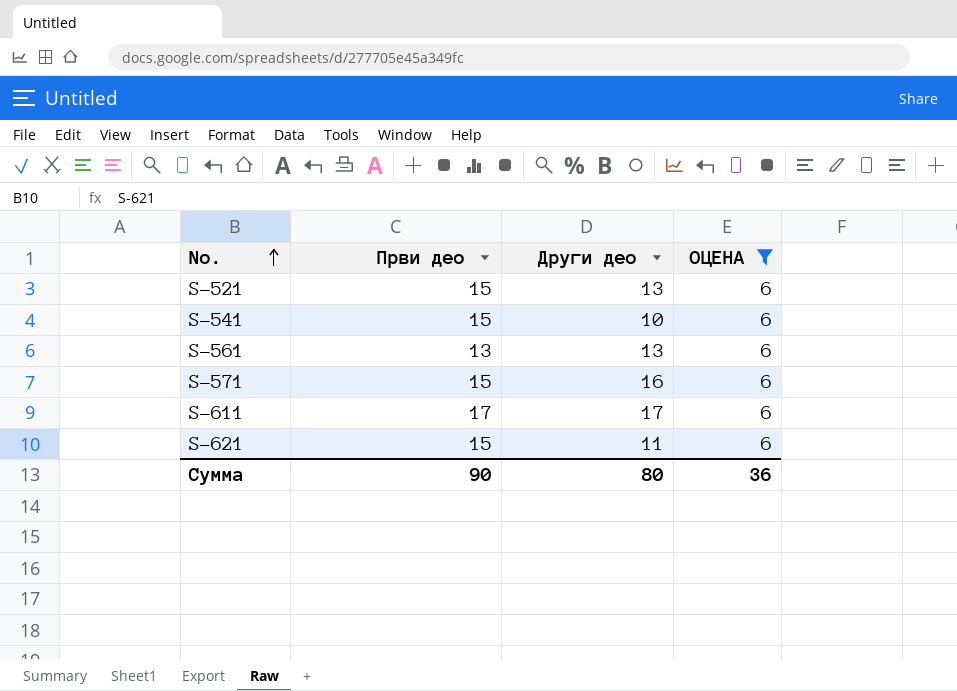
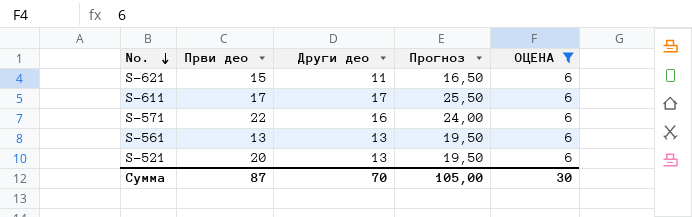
row order: No. ascending -> No. descending
column Прогноз | formula: none -> [Други део] * 1,5
row S-541: 15 | 10 | 6 -> none
S-571 | Први део: 15 -> 22
S-521 | Први део: 15 -> 20
Сумма | Први део: 90 -> 87
Сумма | Други део: 80 -> 70
Сумма | ОЦЕНА: 36 -> 30

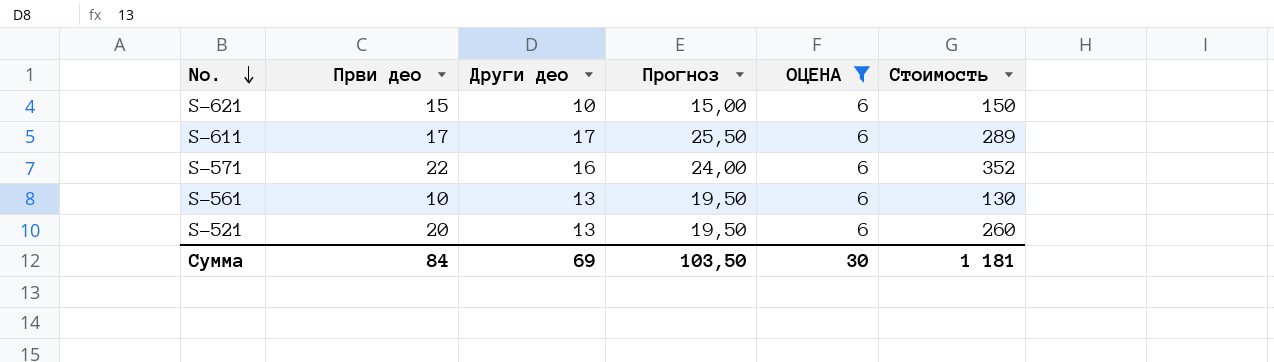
column Стоимость | formula: none -> [Први део] * [Други део]
S-621 | Други део: 11 -> 10
S-621 | Прогноз: 16,50 -> 15,00
S-561 | Први део: 13 -> 10
Сумма | Први део: 87 -> 84
Сумма | Други део: 70 -> 69
Сумма | Прогноз: 105,00 -> 103,50

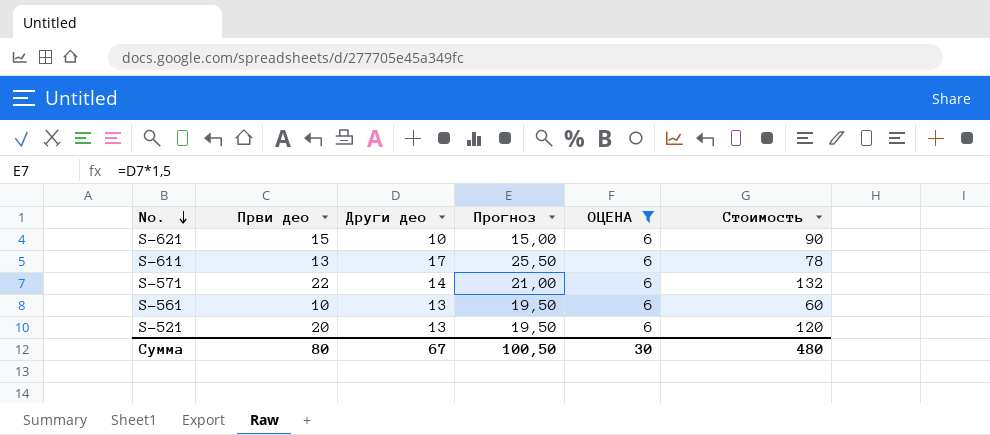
column Стоимость | formula: [Први део] * [Други део] -> [Први део] * [ОЦЕНА]
S-611 | Први део: 17 -> 13
S-571 | Други део: 16 -> 14
S-571 | Прогноз: 24,00 -> 21,00
Сумма | Први део: 84 -> 80
Сумма | Други део: 69 -> 67
Сумма | Прогноз: 103,50 -> 100,50
Сумма | Стоимость: 1 181 -> 480

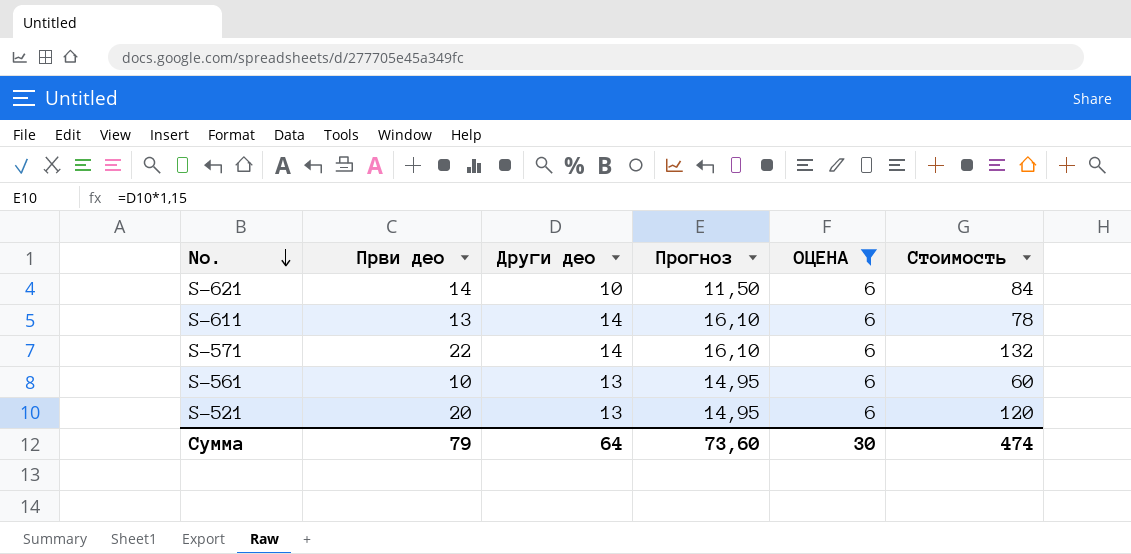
column Прогноз | formula: [Други део] * 1,5 -> [Други део] * 1,15
S-621 | Први део: 15 -> 14
S-621 | Стоимость: 90 -> 84
S-611 | Други део: 17 -> 14
Сумма | Први део: 80 -> 79
Сумма | Други део: 67 -> 64
Сумма | Прогноз: 100,50 -> 73,60
Сумма | Стоимость: 480 -> 474

